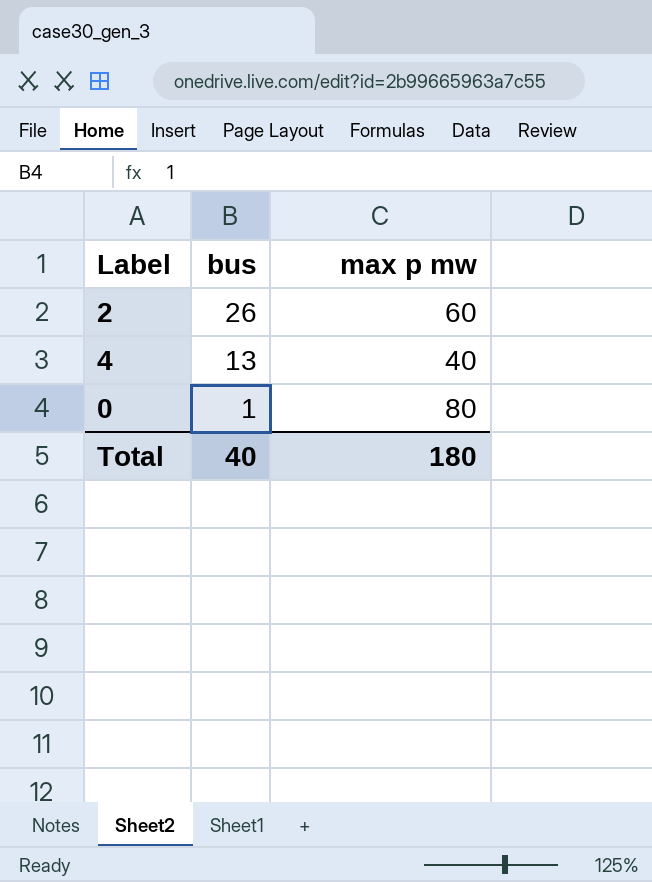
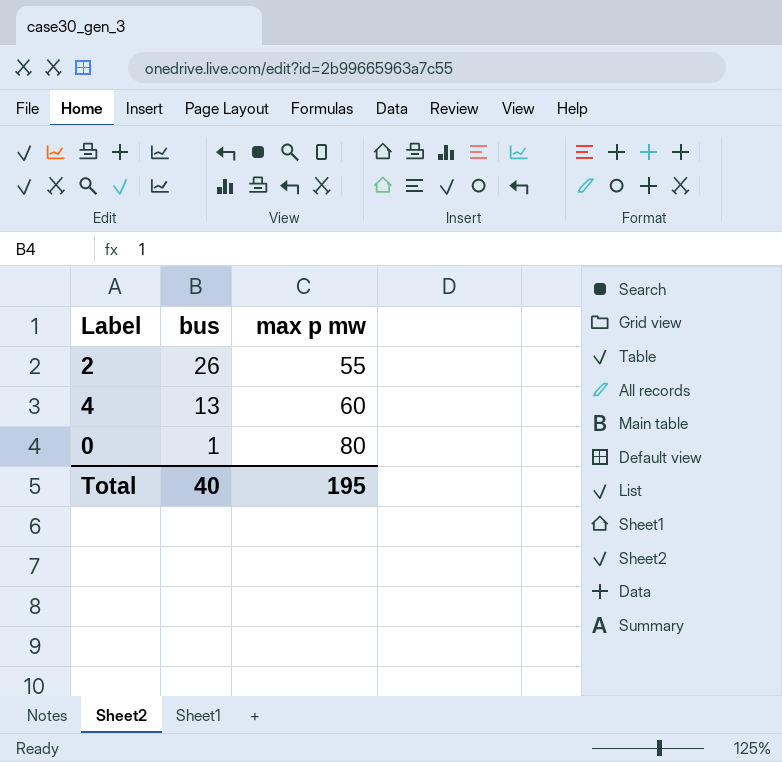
2 | max p mw: 60 -> 55
4 | max p mw: 40 -> 60
Total | max p mw: 180 -> 195

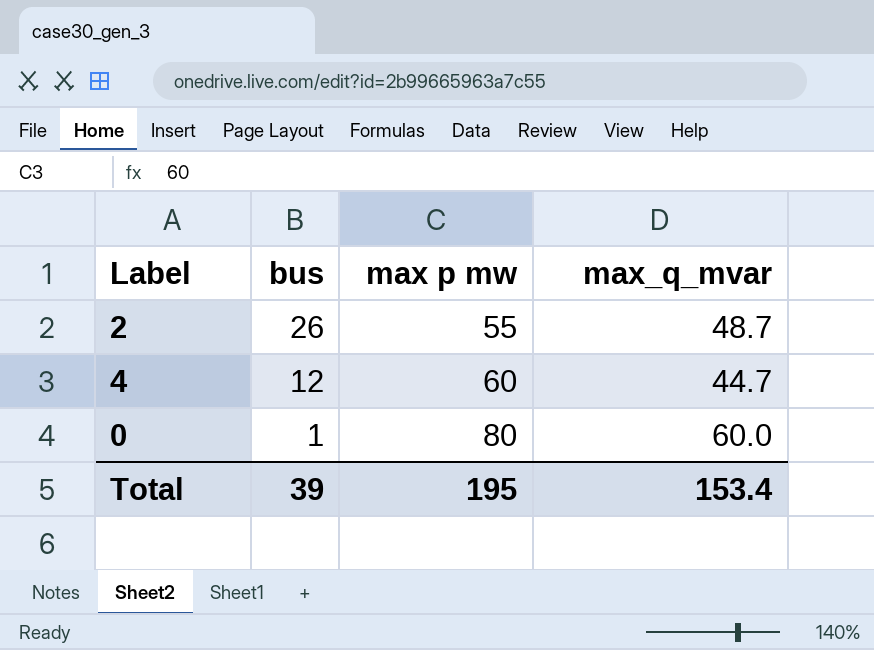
column max_q_mvar | position: none -> 4
4 | bus: 13 -> 12
Total | bus: 40 -> 39

